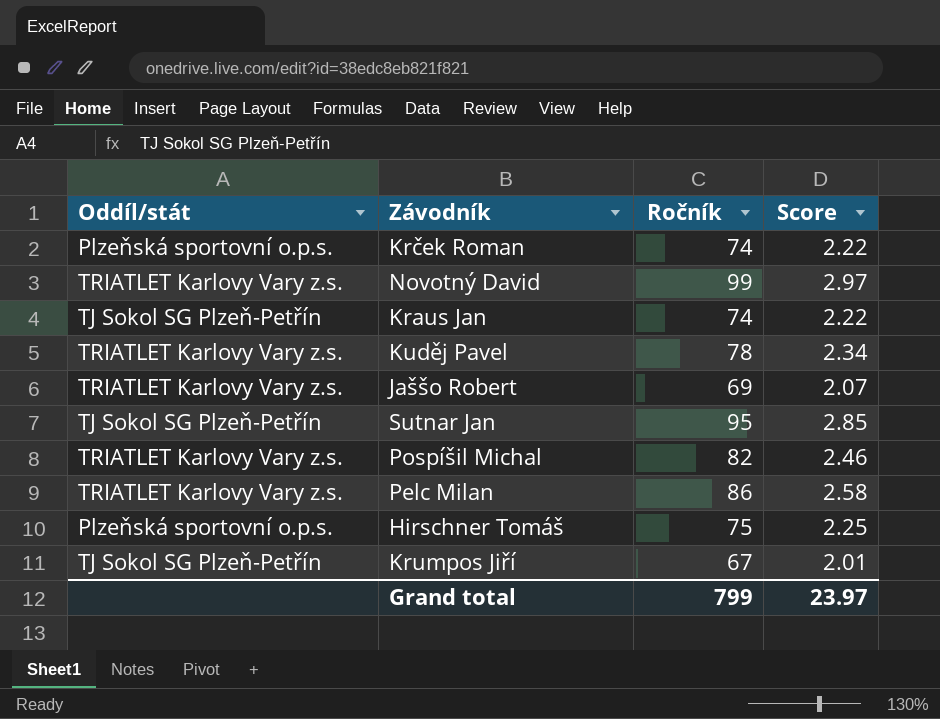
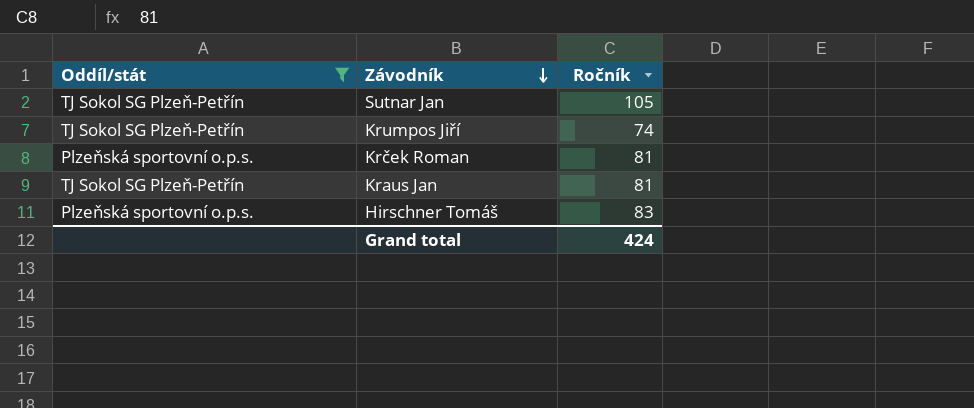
filter: none -> Oddíl/stát != TRIATLET Karlovy Vary z.s.
row order: none -> Závodník descending
column Score | formula: [Ročník] * 0.03 -> none
Sutnar Jan | Ročník: 95 -> 105
Krumpos Jiří | Ročník: 67 -> 74
Krček Roman | Ročník: 74 -> 81
Kraus Jan | Ročník: 74 -> 81
Hirschner Tomáš | Ročník: 75 -> 83
Grand total | Ročník: 799 -> 424

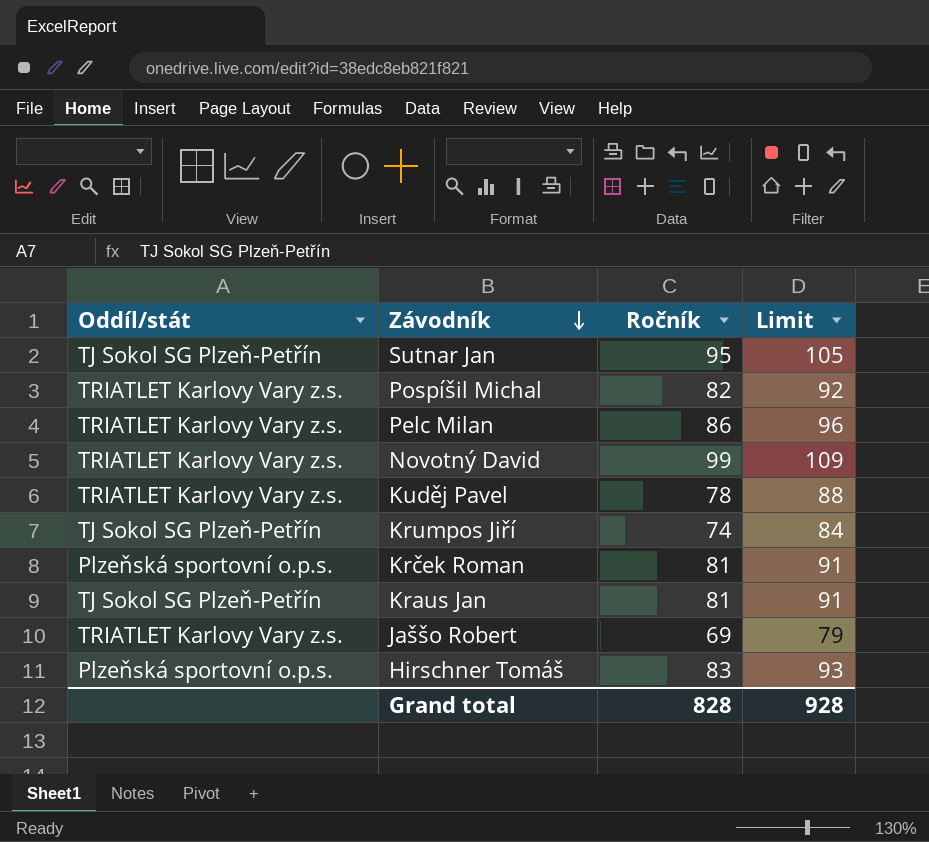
filter: Oddíl/stát != TRIATLET Karlovy Vary z.s. -> none
column Limit | formula: none -> [Ročník] + 10
Sutnar Jan | Ročník: 105 -> 95
Grand total | Ročník: 424 -> 828

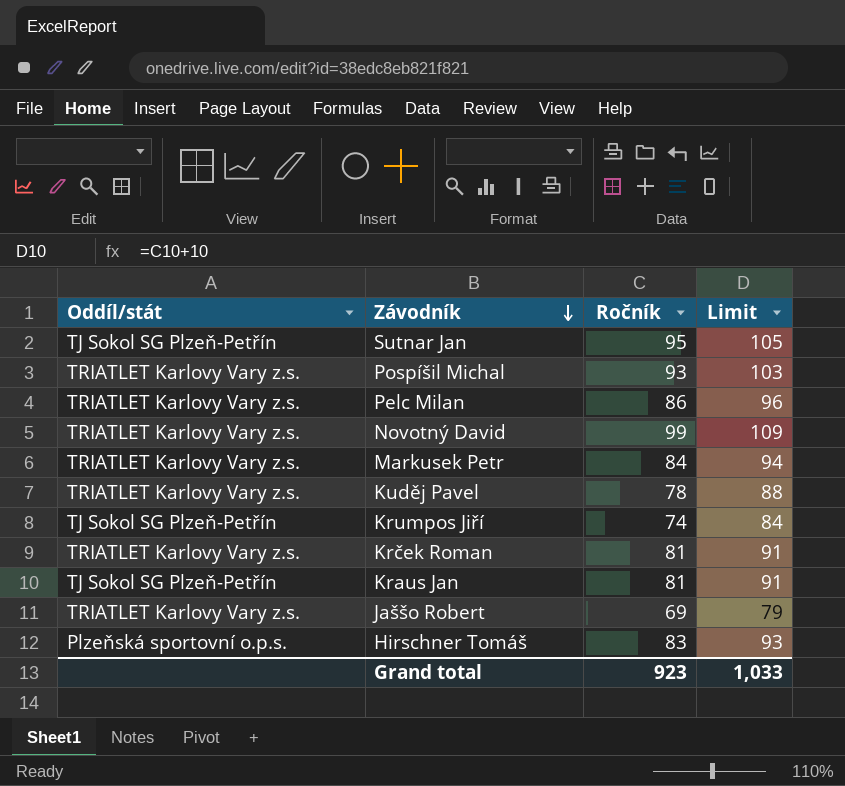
Pospíšil Michal | Ročník: 82 -> 93
Pospíšil Michal | Limit: 92 -> 103
row Markusek Petr: none -> TRIATLET Karlovy Vary z.s. | 84 | 94
Krček Roman | Oddíl/stát: Plzeňská sportovní o.p.s. -> TRIATLET Karlovy Vary z.s.
Grand total | Ročník: 828 -> 923
Grand total | Limit: 928 -> 1,033

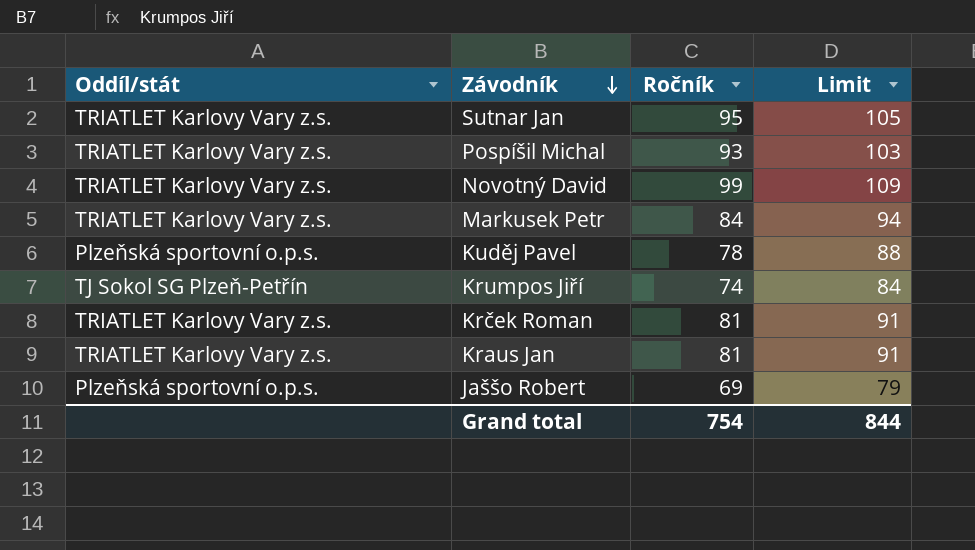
row Pelc Milan: TRIATLET Karlovy Vary z.s. | 86 | 96 -> none
row Hirschner Tomáš: Plzeňská sportovní o.p.s. | 83 | 93 -> none
Sutnar Jan | Oddíl/stát: TJ Sokol SG Plzeň-Petřín -> TRIATLET Karlovy Vary z.s.
Kuděj Pavel | Oddíl/stát: TRIATLET Karlovy Vary z.s. -> Plzeňská sportovní o.p.s.
Kraus Jan | Oddíl/stát: TJ Sokol SG Plzeň-Petřín -> TRIATLET Karlovy Vary z.s.
Jaššo Robert | Oddíl/stát: TRIATLET Karlovy Vary z.s. -> Plzeňská sportovní o.p.s.
Grand total | Ročník: 923 -> 754
Grand total | Limit: 1,033 -> 844

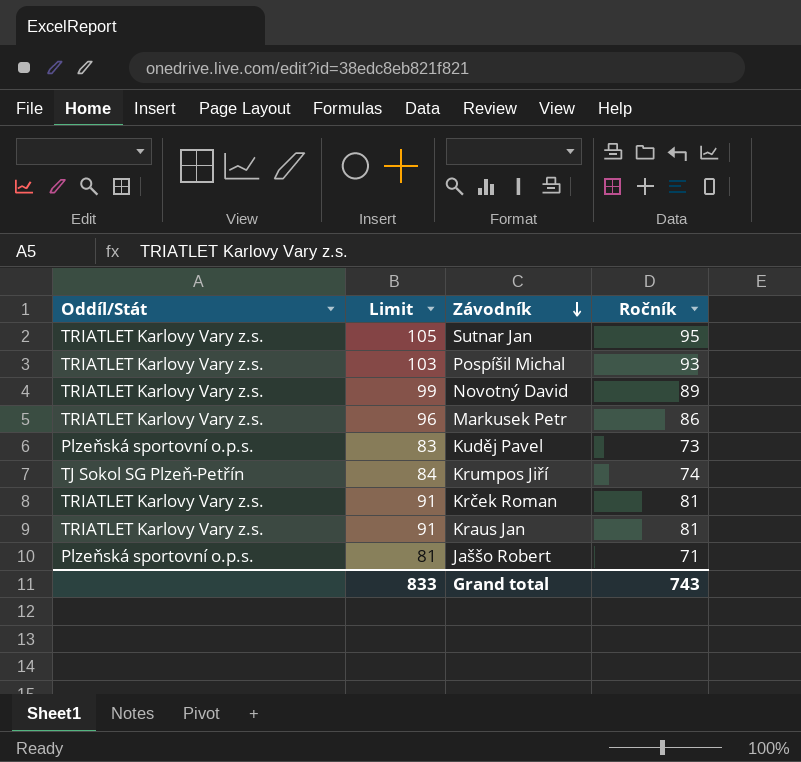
column name: Oddíl/stát -> Oddíl/Stát
column Limit | position: 4 -> 2
Novotný David | Limit: 109 -> 99
Novotný David | Ročník: 99 -> 89
Markusek Petr | Limit: 94 -> 96
Markusek Petr | Ročník: 84 -> 86
Kuděj Pavel | Limit: 88 -> 83
Kuděj Pavel | Ročník: 78 -> 73
Jaššo Robert | Limit: 79 -> 81
Jaššo Robert | Ročník: 69 -> 71
Grand total | Limit: 844 -> 833
Grand total | Ročník: 754 -> 743

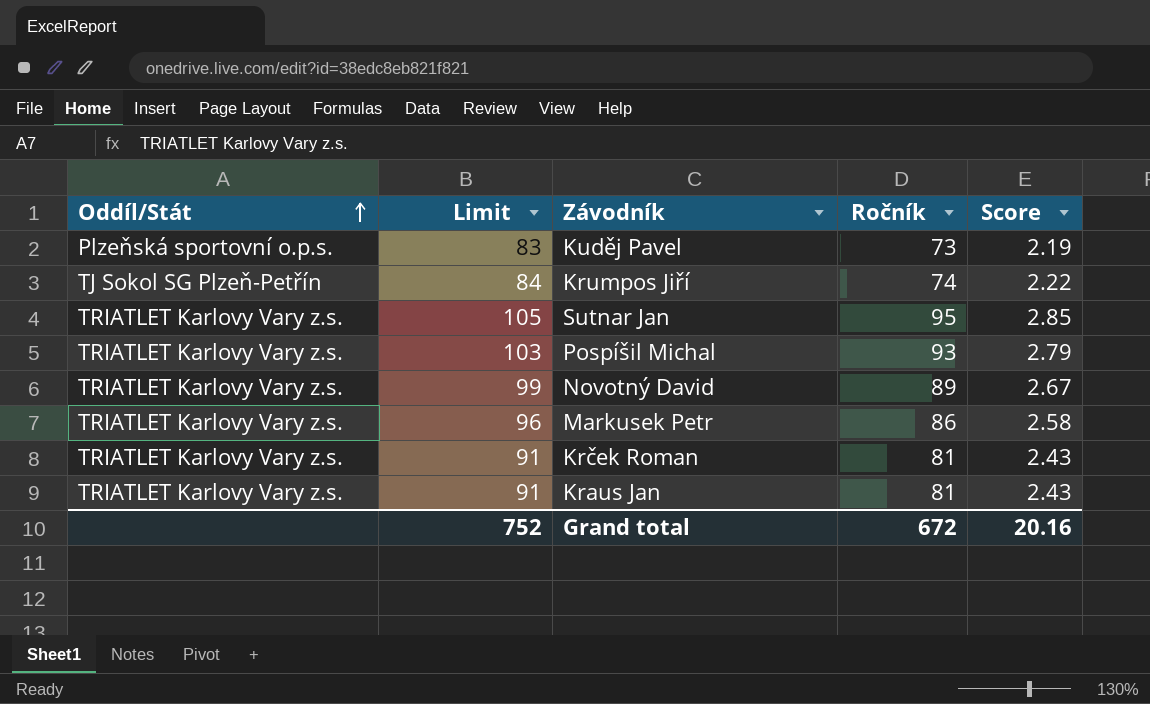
row order: Závodník descending -> Oddíl/Stát ascending
column Score | formula: none -> [Ročník] * 0.03
row Jaššo Robert: Plzeňská sportovní o.p.s. | 81 | 71 -> none
Grand total | Limit: 833 -> 752
Grand total | Ročník: 743 -> 672

